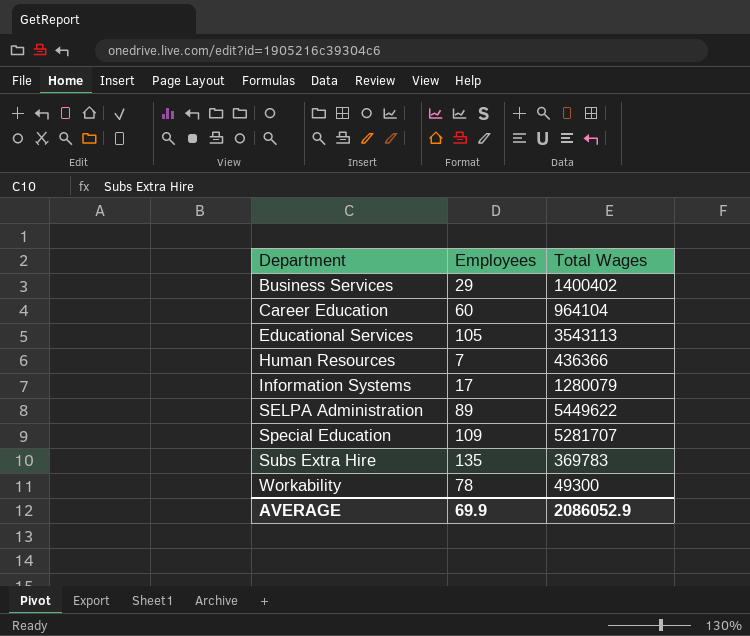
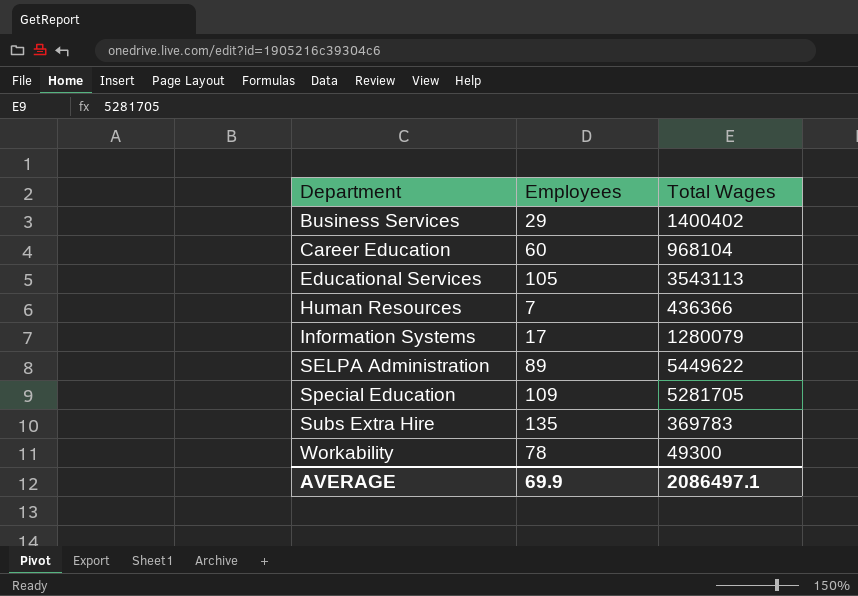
Career Education | Total Wages: 964104 -> 968104
Special Education | Total Wages: 5281707 -> 5281705
AVERAGE | Total Wages: 2086052.9 -> 2086497.1

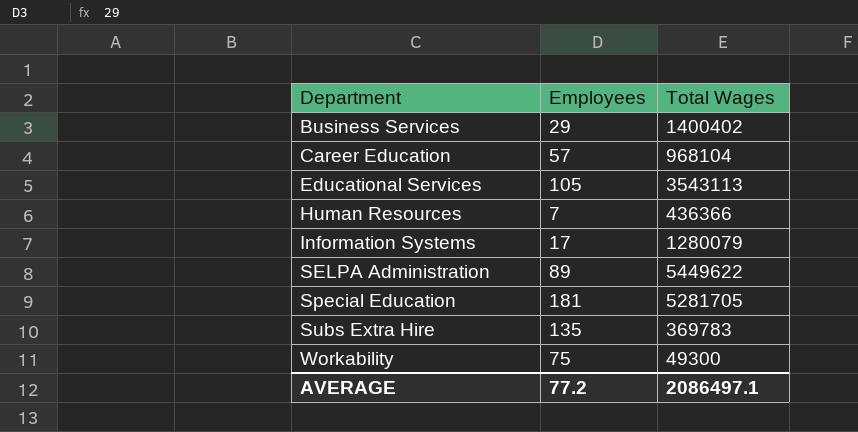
Career Education | Employees: 60 -> 57
Special Education | Employees: 109 -> 181
Workability | Employees: 78 -> 75
AVERAGE | Employees: 69.9 -> 77.2

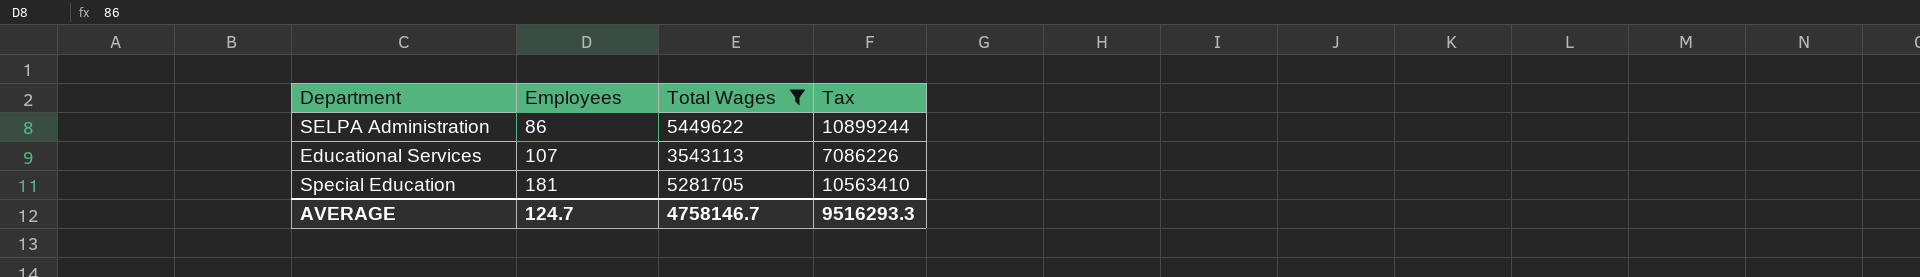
filter: none -> Total Wages >= 3543113
row order: Department ascending -> Employees ascending
column Tax | formula: none -> [Total Wages] * 2
SELPA Administration | Employees: 89 -> 86
Educational Services | Employees: 105 -> 107
AVERAGE | Employees: 77.2 -> 124.7
AVERAGE | Total Wages: 2086497.1 -> 4758146.7

